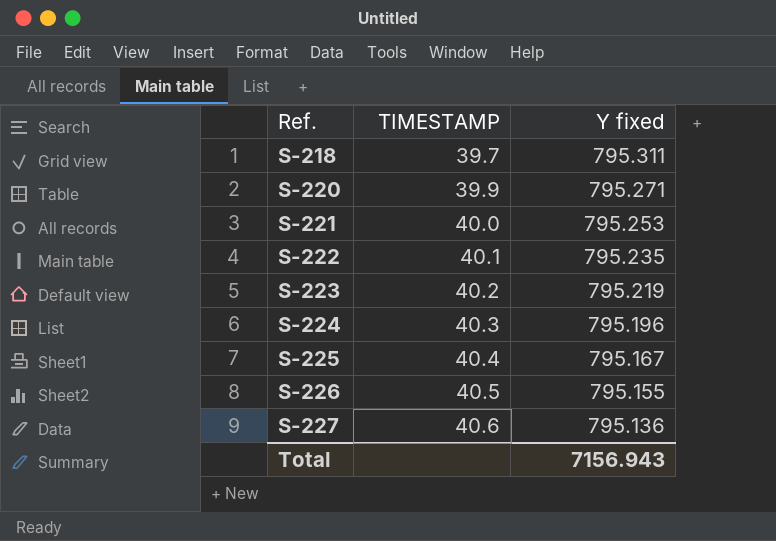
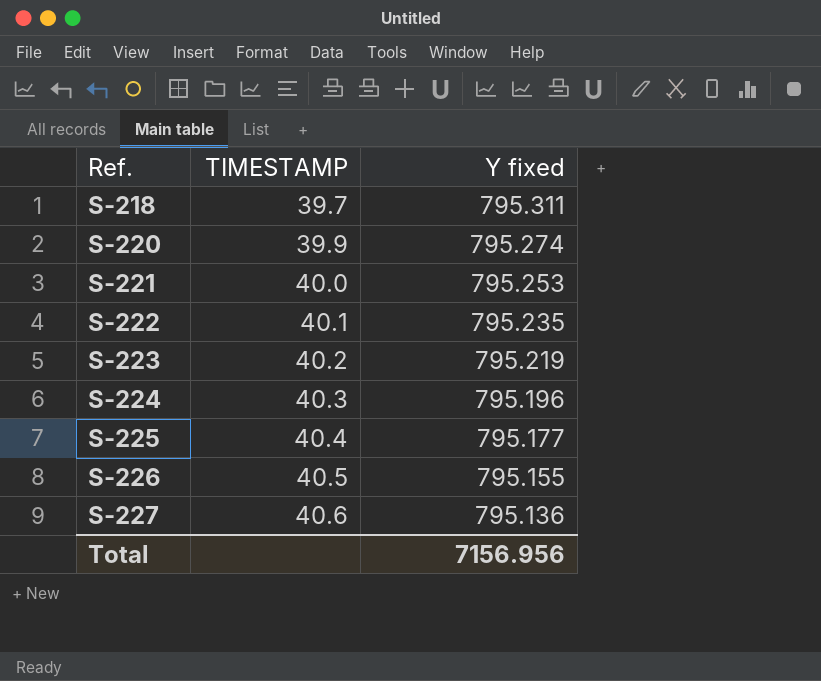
S-220 | Y fixed: 795.271 -> 795.274
S-225 | Y fixed: 795.167 -> 795.177
Total | Y fixed: 7156.943 -> 7156.956

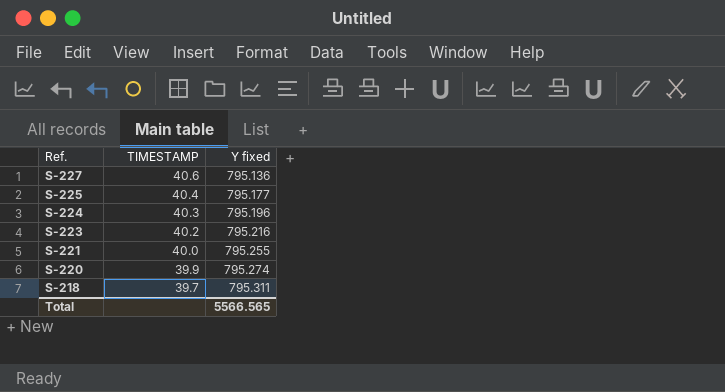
row order: Ref. ascending -> Ref. descending
row S-222: 40.1 | 795.235 -> none
row S-226: 40.5 | 795.155 -> none
S-223 | Y fixed: 795.219 -> 795.216
S-221 | Y fixed: 795.253 -> 795.255
Total | Y fixed: 7156.956 -> 5566.565

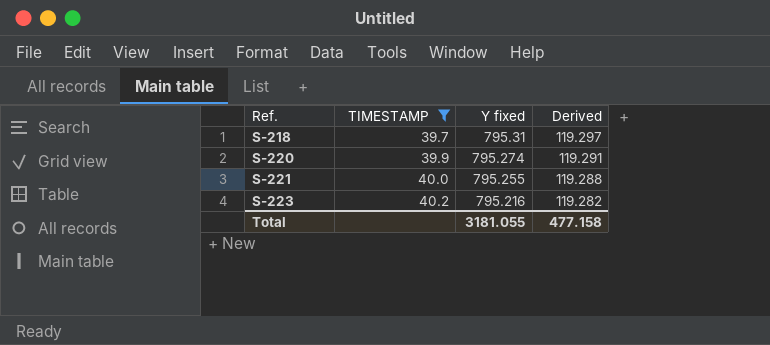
filter: none -> TIMESTAMP <= 40.2
row order: Ref. descending -> Ref. ascending
column Derived | formula: none -> [Y fixed] * 0.15
S-218 | Y fixed: 795.311 -> 795.31
Total | Y fixed: 5566.565 -> 3181.055

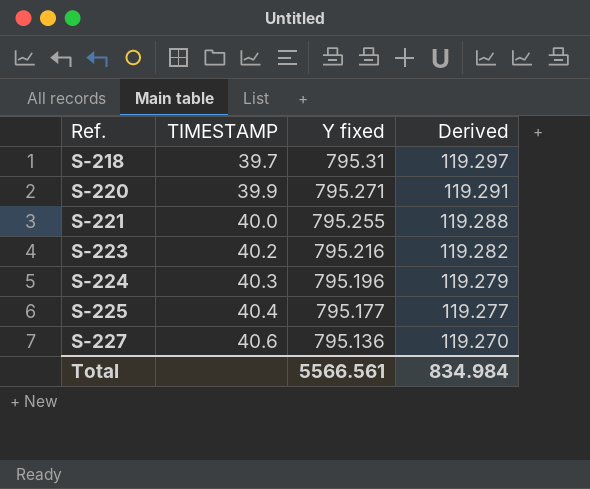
filter: TIMESTAMP <= 40.2 -> none
S-220 | Y fixed: 795.274 -> 795.271
Total | Y fixed: 3181.055 -> 5566.561
Total | Derived: 477.158 -> 834.984

